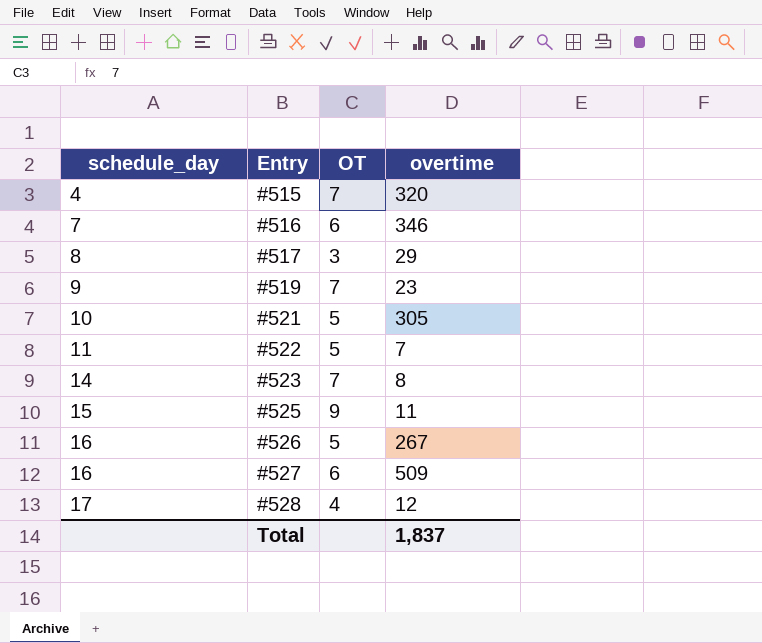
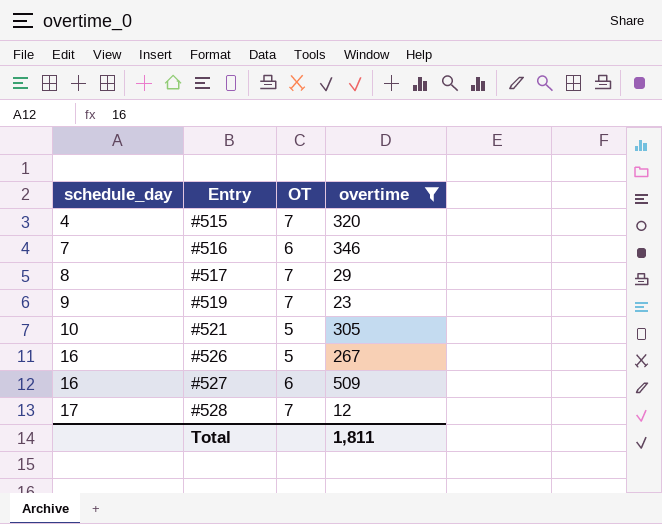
filter: none -> overtime >= 12
#517 | OT: 3 -> 7
#528 | OT: 4 -> 7
Total | overtime: 1,837 -> 1,811

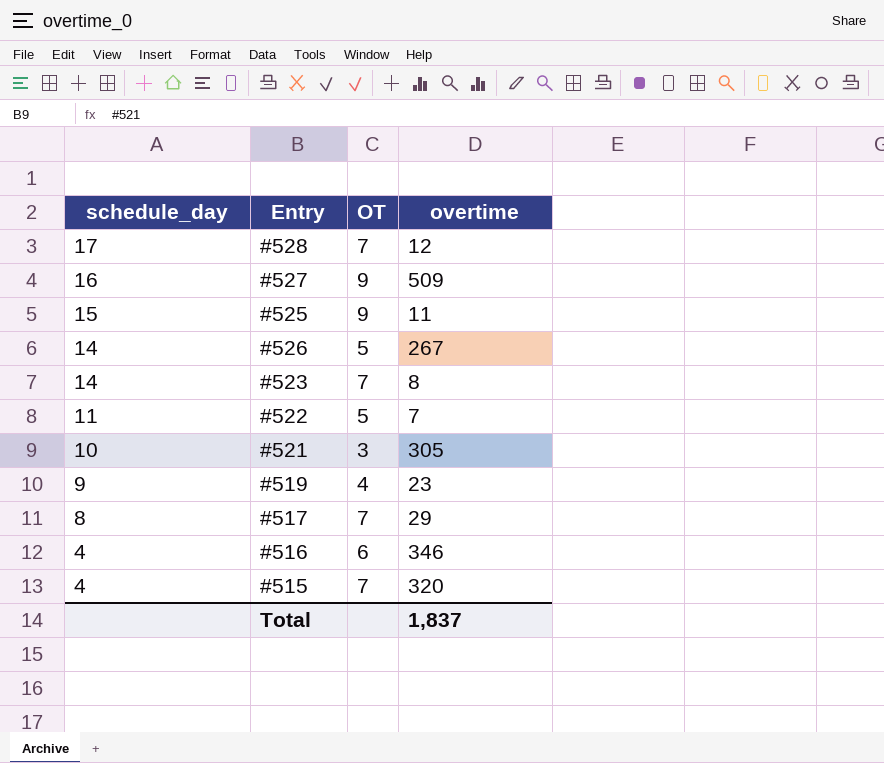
filter: overtime >= 12 -> none
row order: schedule_day ascending -> schedule_day descending
#527 | OT: 6 -> 9
#526 | schedule_day: 16 -> 14
#521 | OT: 5 -> 3
#519 | OT: 7 -> 4
#516 | schedule_day: 7 -> 4
Total | overtime: 1,811 -> 1,837

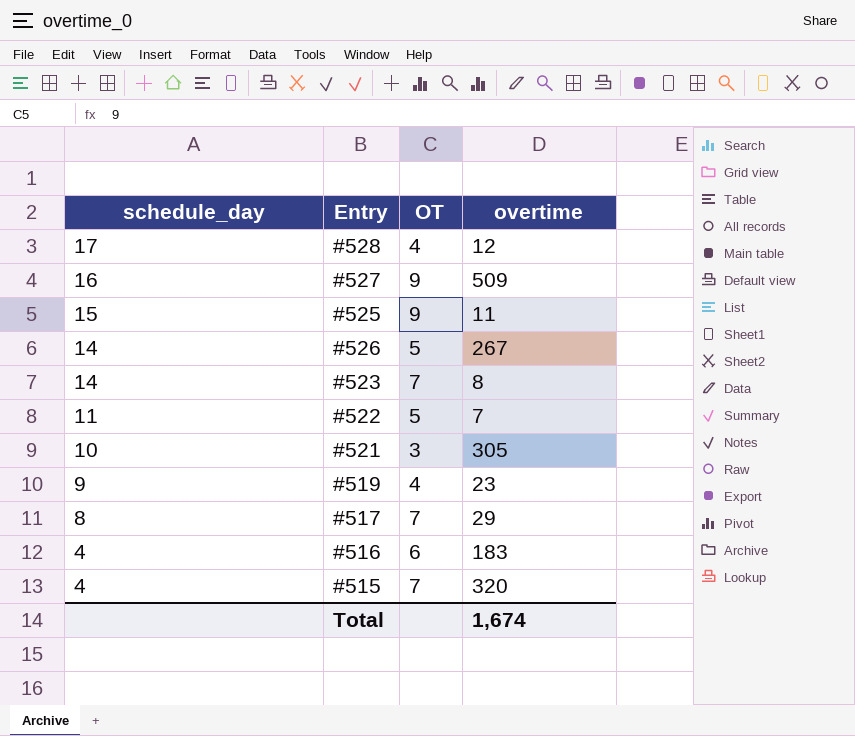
#528 | OT: 7 -> 4
#516 | overtime: 346 -> 183
Total | overtime: 1,837 -> 1,674

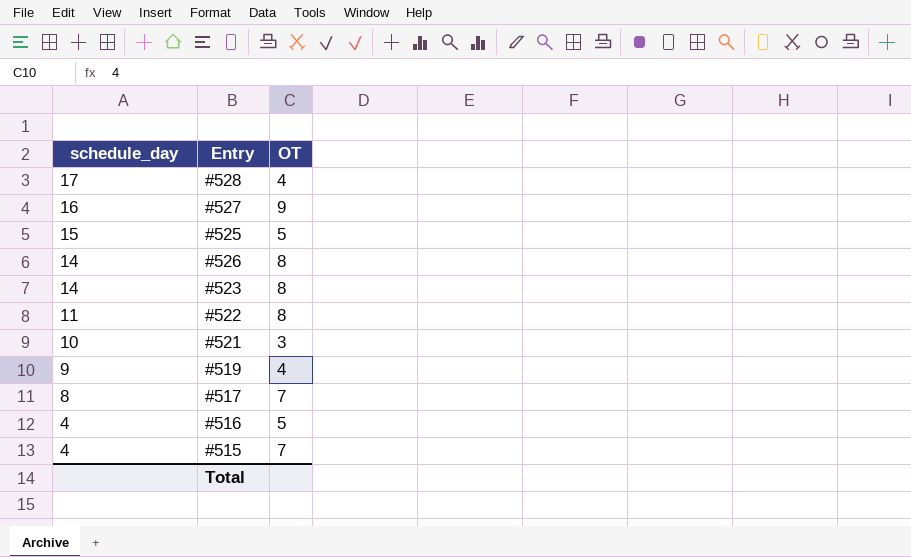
column overtime | position: 4 -> none
#525 | OT: 9 -> 5
#526 | OT: 5 -> 8
#523 | OT: 7 -> 8
#522 | OT: 5 -> 8
#516 | OT: 6 -> 5

